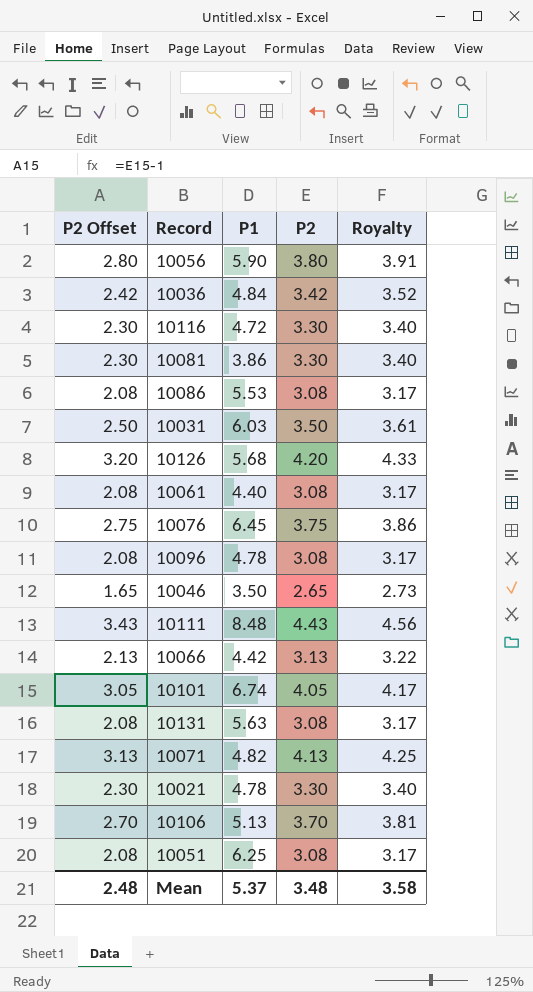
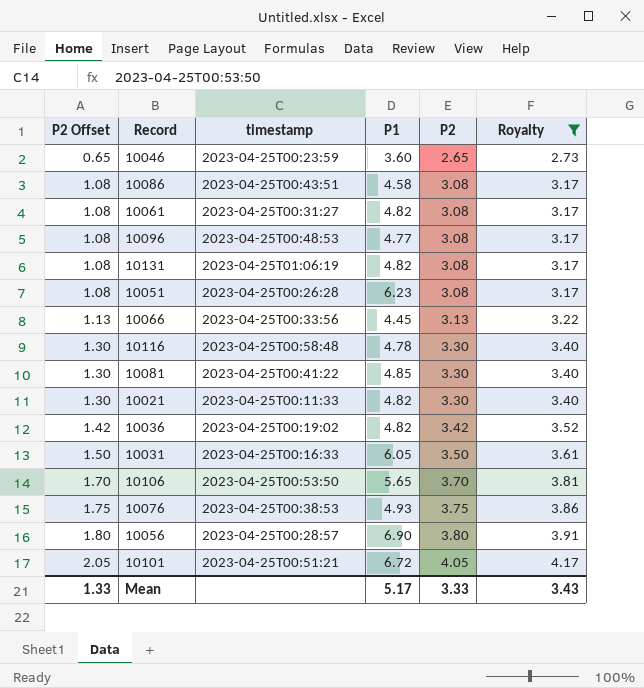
filter: none -> Royalty <= 4.17
row order: none -> P2 Offset ascending
column P2 Offset | formula: [P2] - 1 -> [P2] - 2
column timestamp | position: none -> 3
10046 | P1: 3.50 -> 3.60
10086 | P1: 5.53 -> 4.58
10061 | P1: 4.40 -> 4.82
10096 | P1: 4.78 -> 4.77
10131 | P1: 5.63 -> 4.82
10051 | P1: 6.25 -> 6.23
10066 | P1: 4.42 -> 4.45
10116 | P1: 4.72 -> 4.78
10081 | P1: 3.86 -> 4.85
10021 | P1: 4.78 -> 4.82
10036 | P1: 4.84 -> 4.82
10031 | P1: 6.03 -> 6.05
10106 | P1: 5.13 -> 5.65
10076 | P1: 6.45 -> 4.93
10056 | P1: 5.90 -> 6.90
10101 | P1: 6.74 -> 6.72
Mean | P2 Offset: 2.48 -> 1.33
Mean | P1: 5.37 -> 5.17
Mean | P2: 3.48 -> 3.33
Mean | Royalty: 3.58 -> 3.43

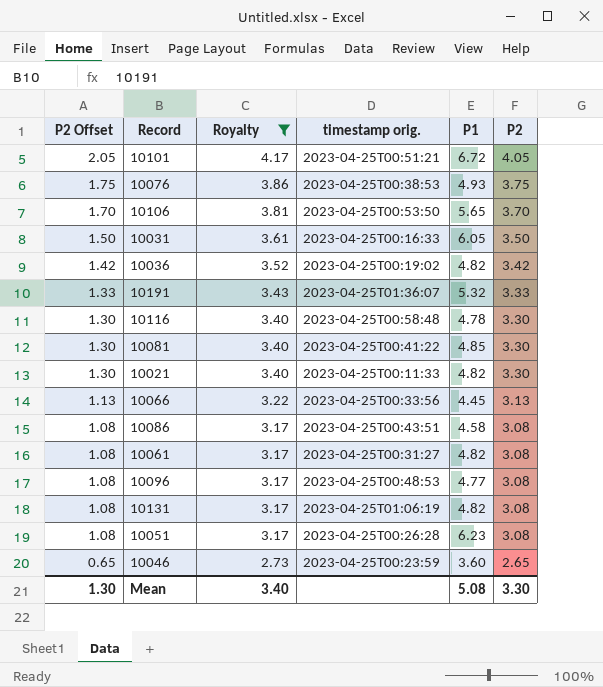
row order: P2 Offset ascending -> P2 Offset descending
column Royalty | position: 6 -> 3
column name: timestamp -> timestamp orig.
row 10056: 1.80 | 2023-04-25T00:28:57 | 6.90 | 3.80 | 3.91 -> none
row 10191: none -> 1.33 | 3.43 | 2023-04-25T01:36:07 | 5.32 | 3.33
Mean | P2 Offset: 1.33 -> 1.30
Mean | Royalty: 3.43 -> 3.40
Mean | P1: 5.17 -> 5.08
Mean | P2: 3.33 -> 3.30

